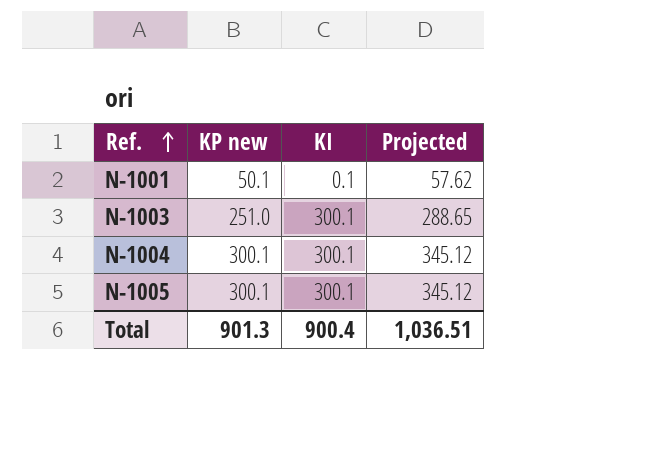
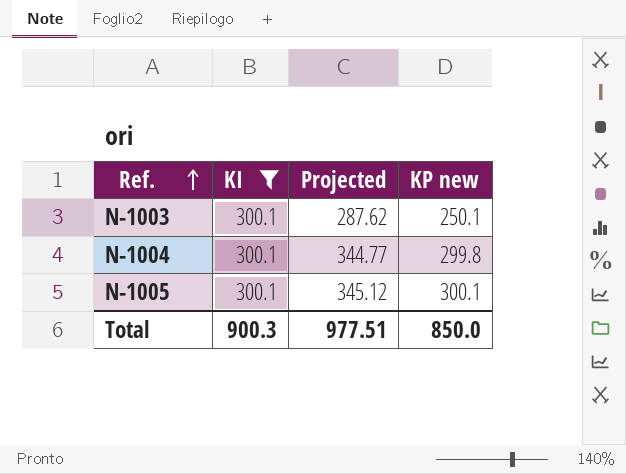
filter: none -> KI = 300.1
column KP new | position: 2 -> 4
N-1003 | Projected: 288.65 -> 287.62
N-1003 | KP new: 251.0 -> 250.1
N-1004 | Projected: 345.12 -> 344.77
N-1004 | KP new: 300.1 -> 299.8
Total | KI: 900.4 -> 900.3
Total | Projected: 1,036.51 -> 977.51
Total | KP new: 901.3 -> 850.0

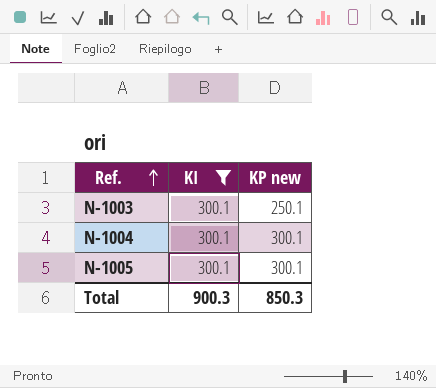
column Projected | formula: [KP new] * 1.15 -> none
N-1004 | KP new: 299.8 -> 300.1
Total | KP new: 850.0 -> 850.3

